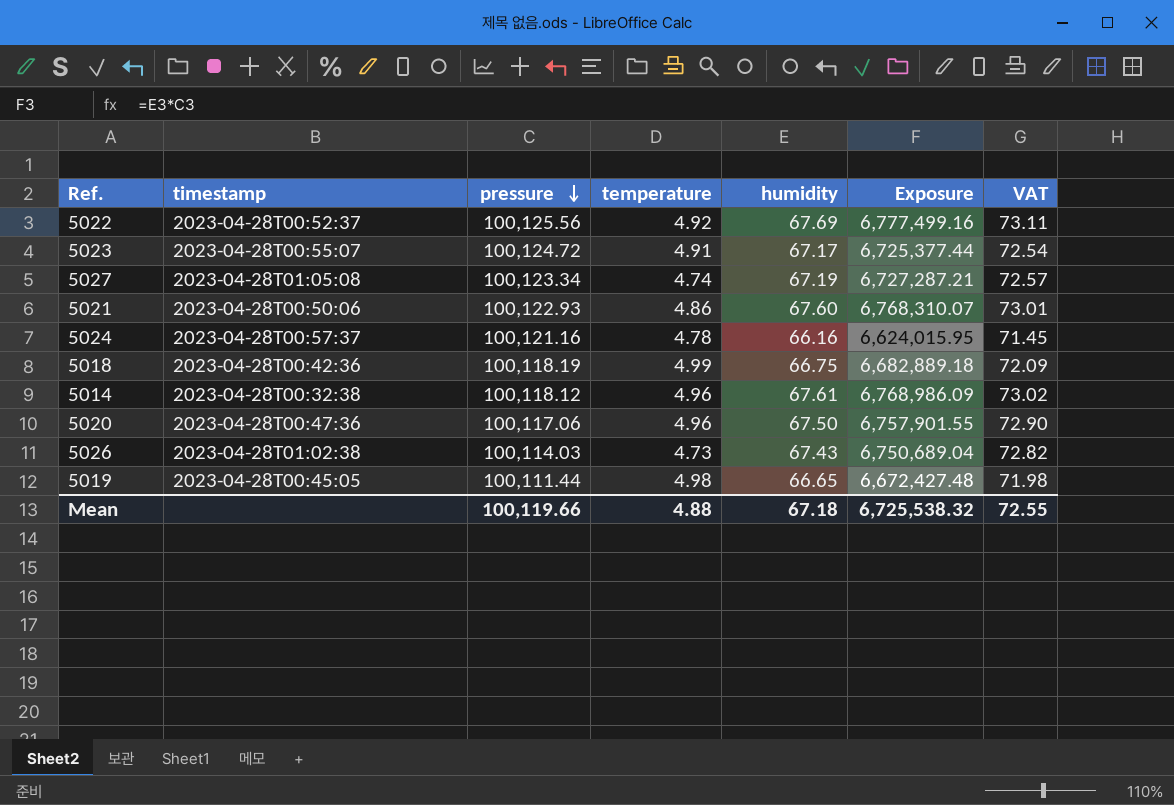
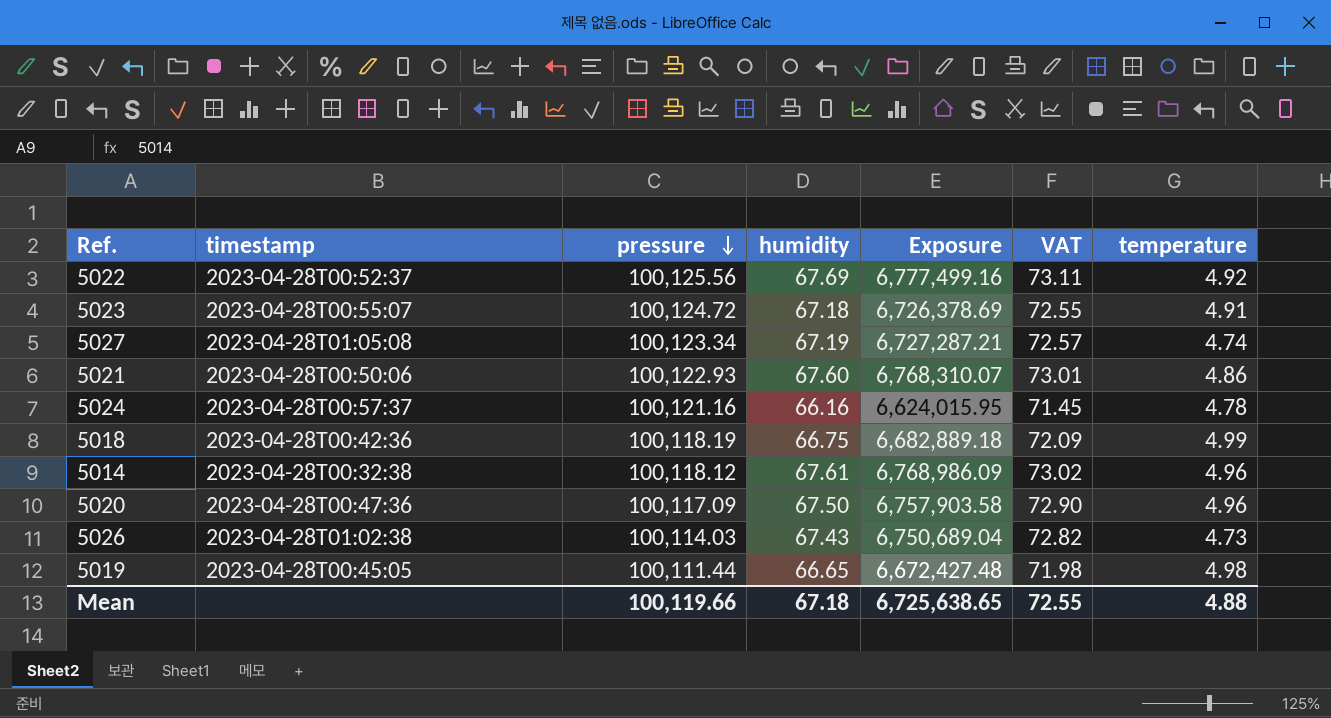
column temperature | position: 4 -> 7
5023 | humidity: 67.17 -> 67.18
5023 | Exposure: 6,725,377.44 -> 6,726,378.69
5023 | VAT: 72.54 -> 72.55
5020 | pressure: 100,117.06 -> 100,117.09
5020 | Exposure: 6,757,901.55 -> 6,757,903.58
Mean | Exposure: 6,725,538.32 -> 6,725,638.65

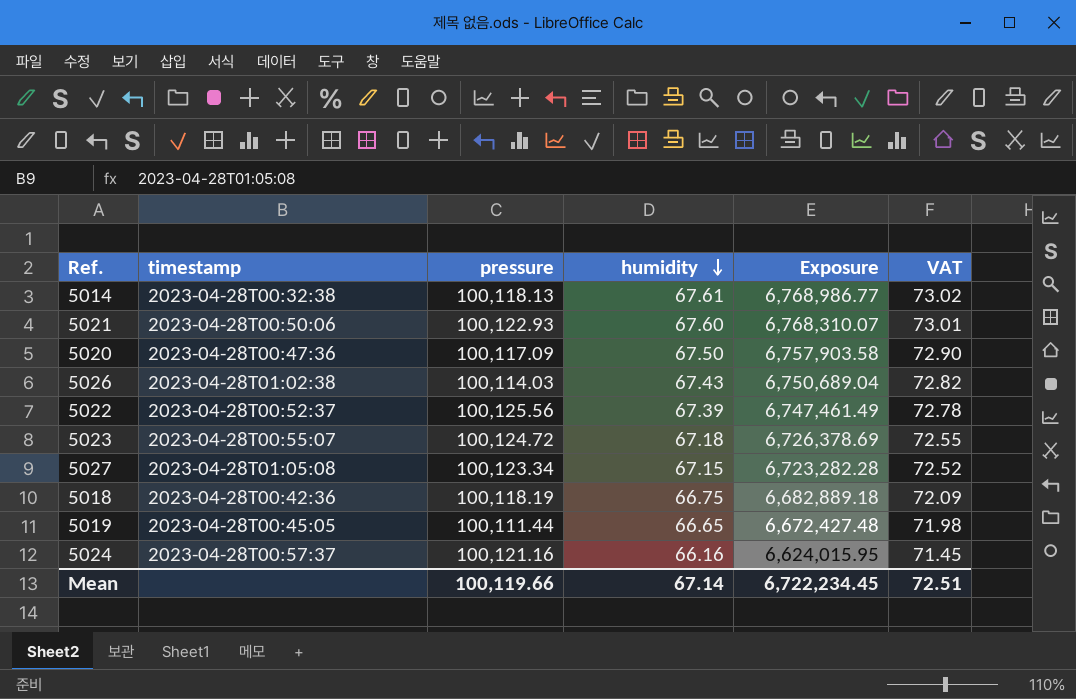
row order: pressure descending -> humidity descending
column temperature | position: 7 -> none
5014 | pressure: 100,118.12 -> 100,118.13
5014 | Exposure: 6,768,986.09 -> 6,768,986.77
5022 | humidity: 67.69 -> 67.39
5022 | Exposure: 6,777,499.16 -> 6,747,461.49
5022 | VAT: 73.11 -> 72.78
5027 | humidity: 67.19 -> 67.15
5027 | Exposure: 6,727,287.21 -> 6,723,282.28
5027 | VAT: 72.57 -> 72.52
Mean | humidity: 67.18 -> 67.14
Mean | Exposure: 6,725,638.65 -> 6,722,234.45
Mean | VAT: 72.55 -> 72.51

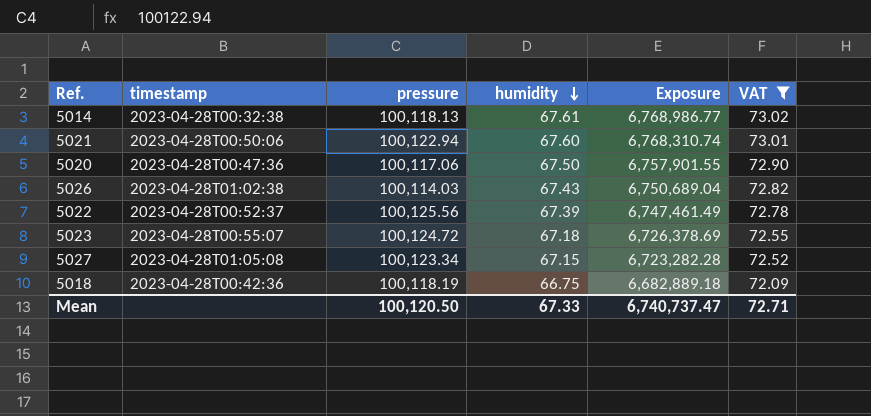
filter: none -> VAT >= 72.09
5021 | pressure: 100,122.93 -> 100,122.94
5021 | Exposure: 6,768,310.07 -> 6,768,310.74
5020 | pressure: 100,117.09 -> 100,117.06
5020 | Exposure: 6,757,903.58 -> 6,757,901.55
Mean | pressure: 100,119.66 -> 100,120.50
Mean | humidity: 67.14 -> 67.33
Mean | Exposure: 6,722,234.45 -> 6,740,737.47
Mean | VAT: 72.51 -> 72.71

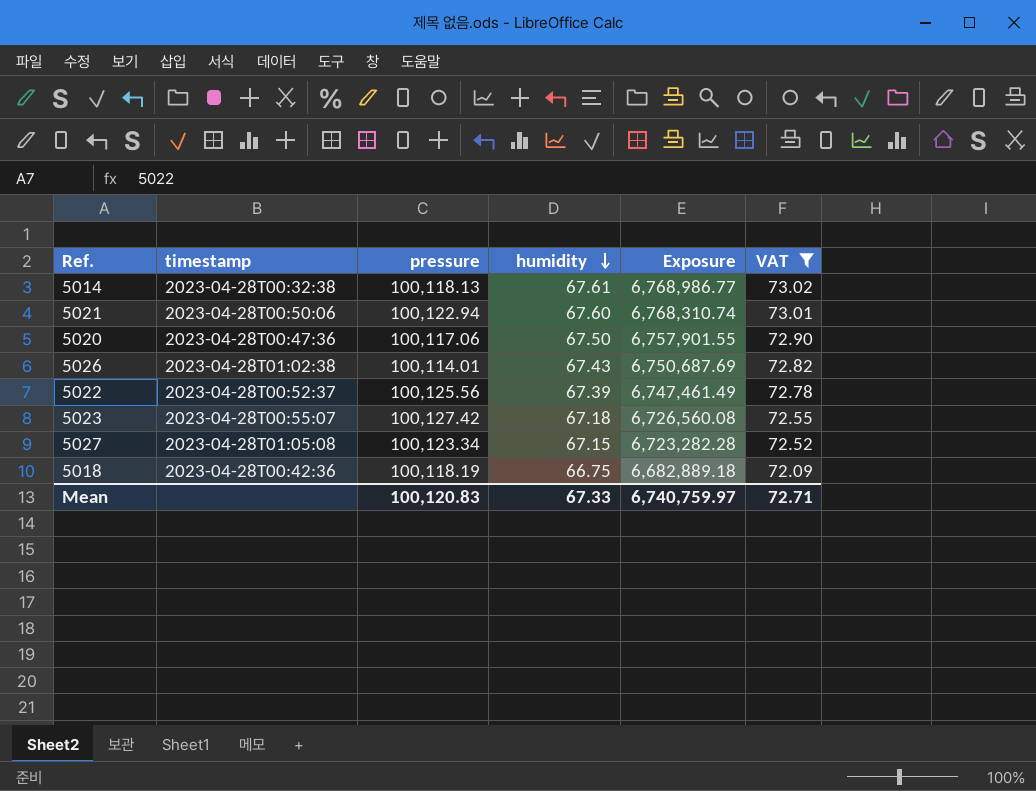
5026 | pressure: 100,114.03 -> 100,114.01
5026 | Exposure: 6,750,689.04 -> 6,750,687.69
5023 | pressure: 100,124.72 -> 100,127.42
5023 | Exposure: 6,726,378.69 -> 6,726,560.08
Mean | pressure: 100,120.50 -> 100,120.83
Mean | Exposure: 6,740,737.47 -> 6,740,759.97

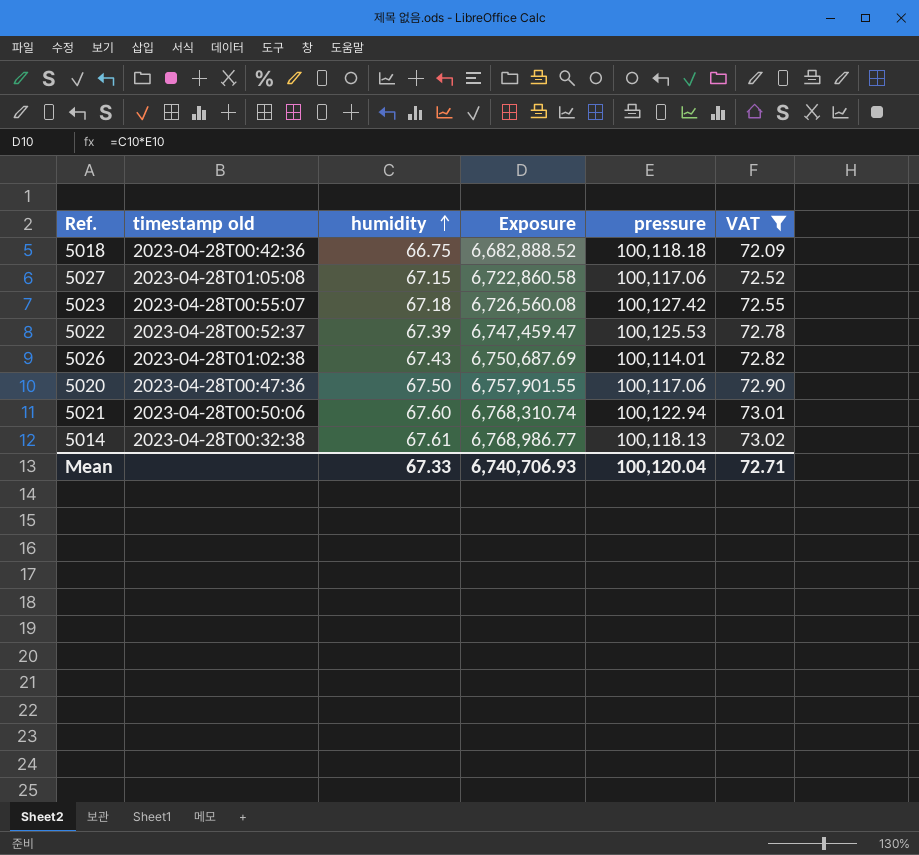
row order: humidity descending -> humidity ascending
column name: timestamp -> timestamp old
column pressure | position: 3 -> 5
5018 | Exposure: 6,682,889.18 -> 6,682,888.52
5018 | pressure: 100,118.19 -> 100,118.18
5027 | Exposure: 6,723,282.28 -> 6,722,860.58
5027 | pressure: 100,123.34 -> 100,117.06
5022 | Exposure: 6,747,461.49 -> 6,747,459.47
5022 | pressure: 100,125.56 -> 100,125.53
Mean | Exposure: 6,740,759.97 -> 6,740,706.93
Mean | pressure: 100,120.83 -> 100,120.04

